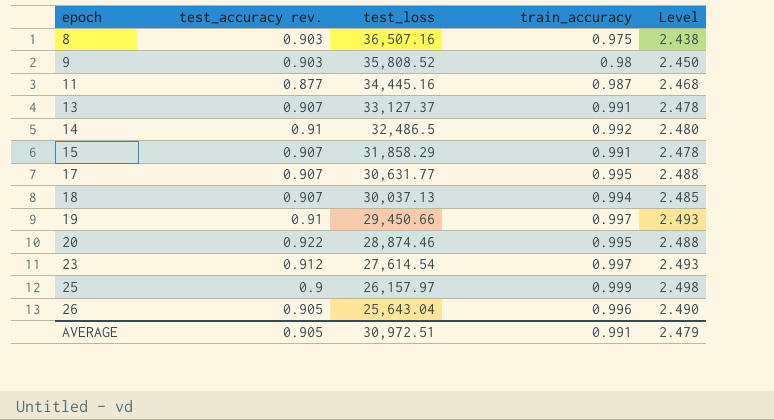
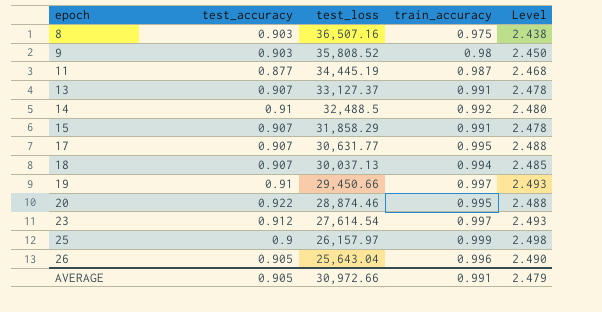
column name: test_accuracy rev. -> test_accuracy
11 | test_loss: 34,445.16 -> 34,445.19
14 | test_loss: 32,486.5 -> 32,488.5
AVERAGE | test_loss: 30,972.51 -> 30,972.66

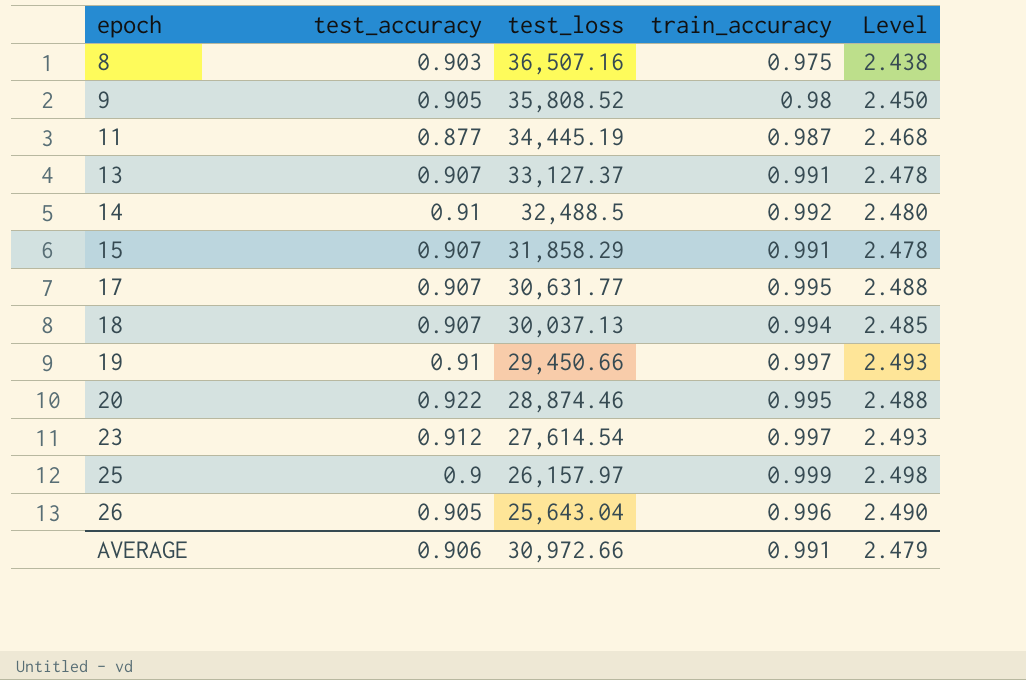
9 | test_accuracy: 0.903 -> 0.905
AVERAGE | test_accuracy: 0.905 -> 0.906

